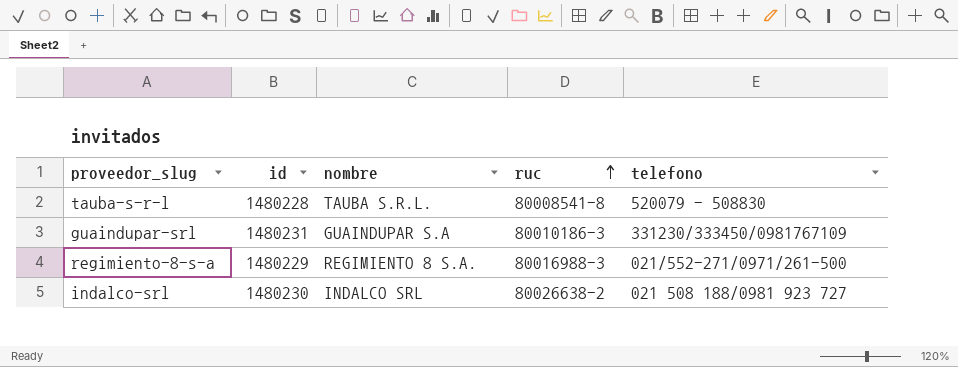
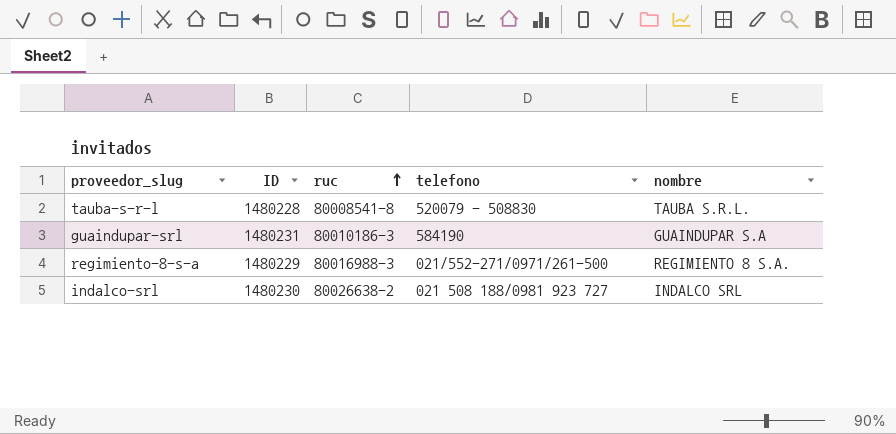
column name: id -> ID
column nombre | position: 3 -> 5
guaindupar-srl | telefono: 331230/333450/0981767109 -> 584190

